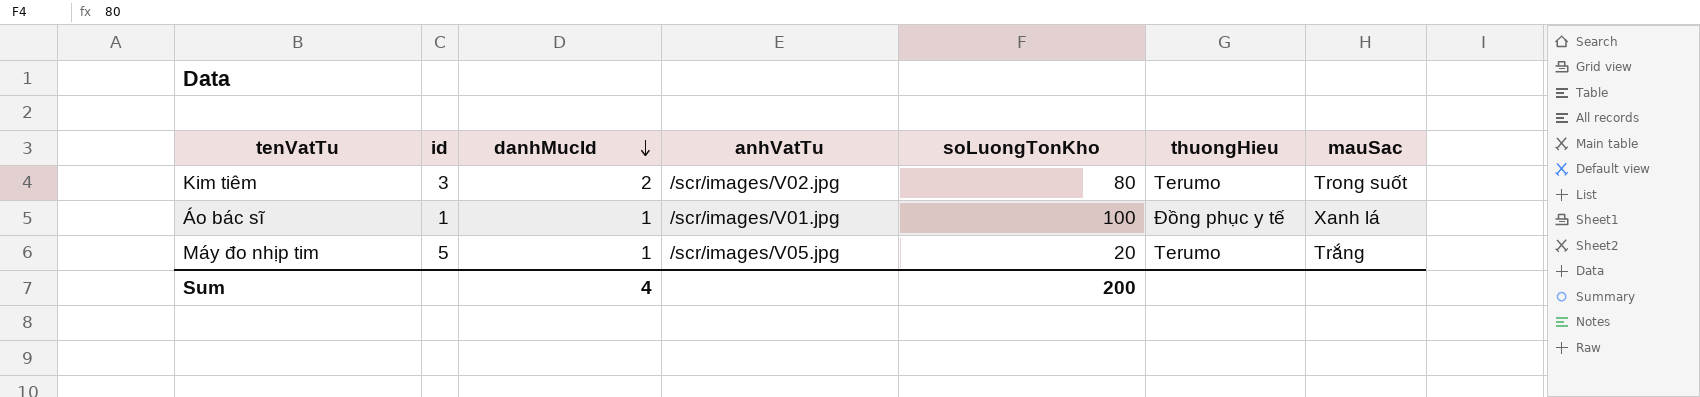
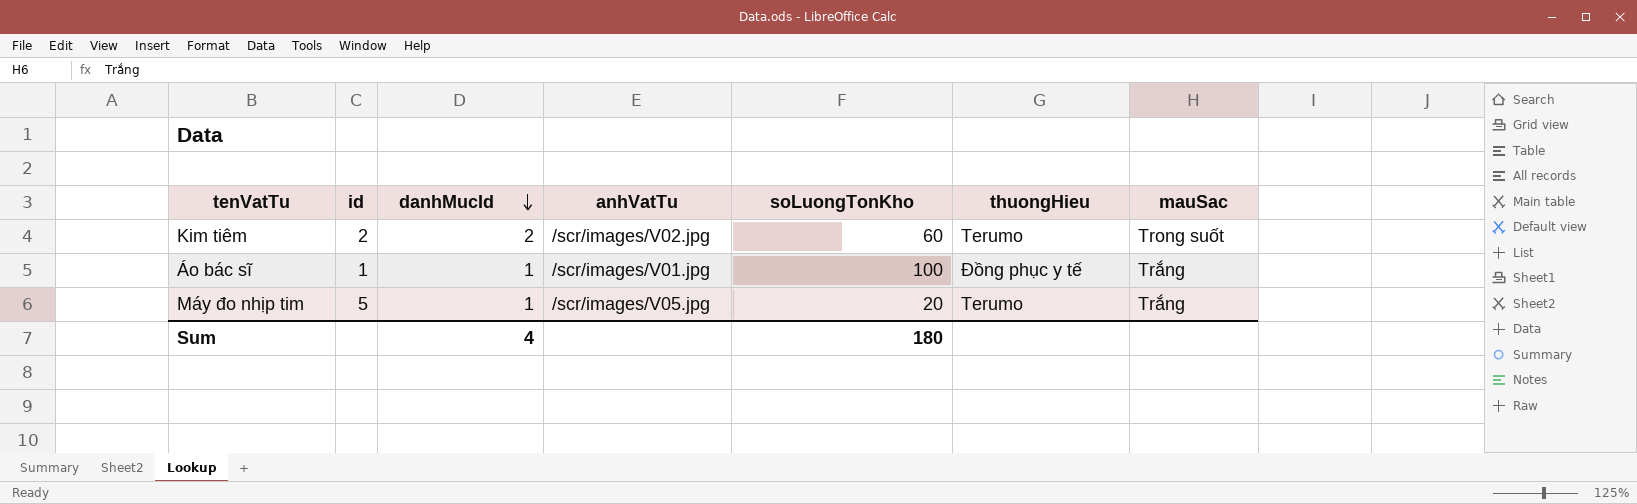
Kim tiêm | id: 3 -> 2
Kim tiêm | soLuongTonKho: 80 -> 60
Áo bác sĩ | mauSac: Xanh lá -> Trắng
Sum | soLuongTonKho: 200 -> 180

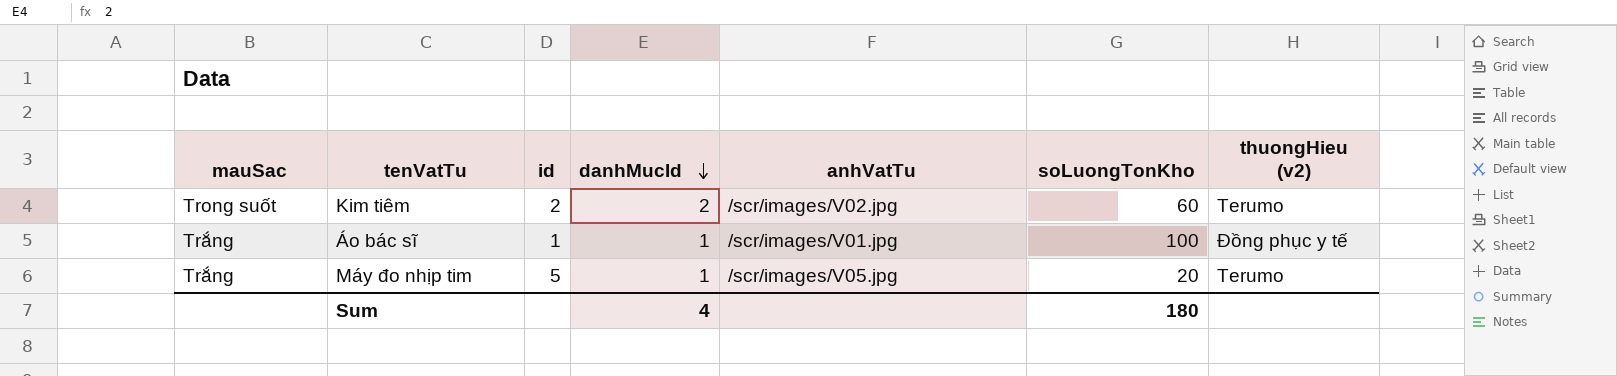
column mauSac | position: 7 -> 1
column name: thuongHieu -> thuongHieu (v2)

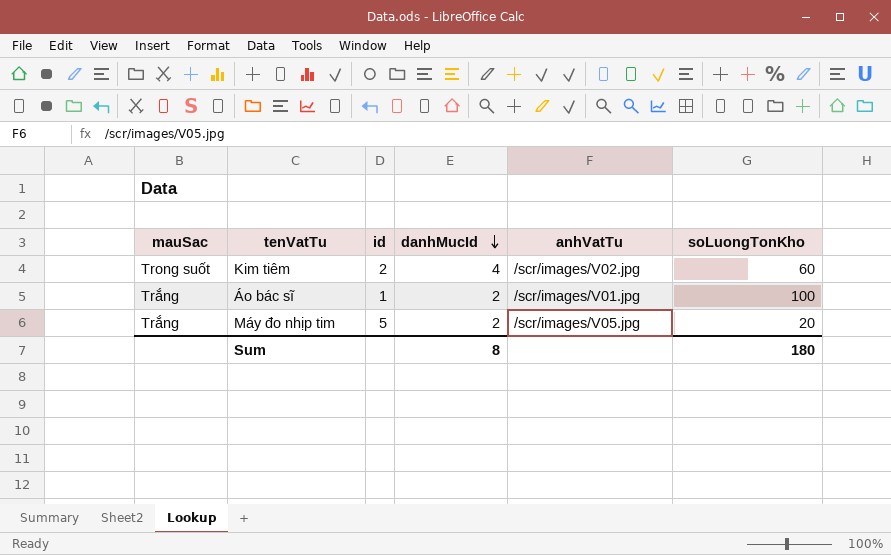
column thuongHieu (v2) | position: 7 -> none
Kim tiêm | danhMucId: 2 -> 4
Áo bác sĩ | danhMucId: 1 -> 2
Máy đo nhịp tim | danhMucId: 1 -> 2
Sum | danhMucId: 4 -> 8

